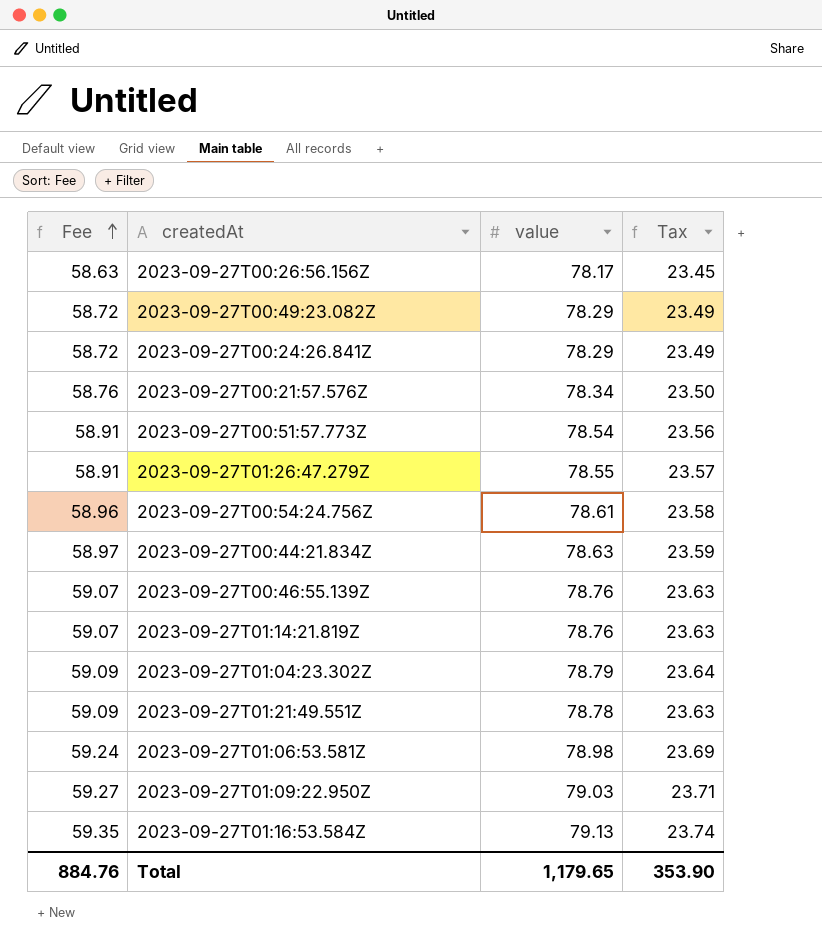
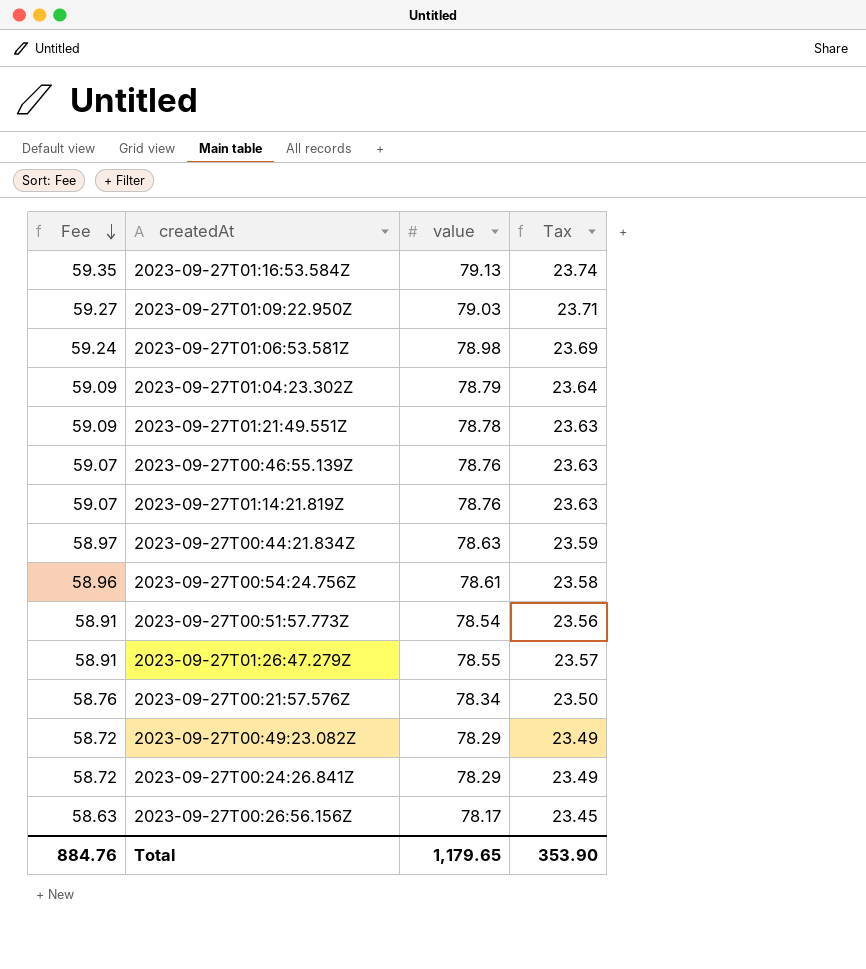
row order: Fee ascending -> Fee descending

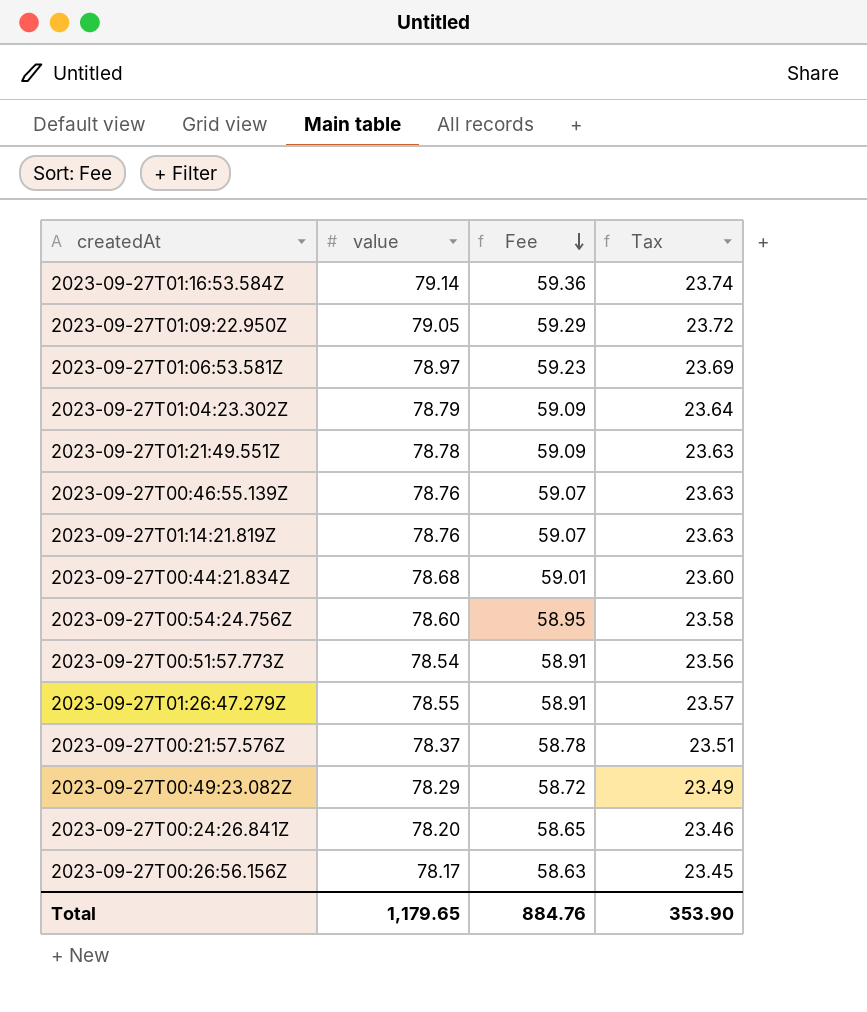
column Fee | position: 1 -> 3
2023-09-27T01:16:53.584Z | value: 79.13 -> 79.14
2023-09-27T01:16:53.584Z | Fee: 59.35 -> 59.36
2023-09-27T01:09:22.950Z | value: 79.03 -> 79.05
2023-09-27T01:09:22.950Z | Fee: 59.27 -> 59.29
2023-09-27T01:09:22.950Z | Tax: 23.71 -> 23.72
2023-09-27T01:06:53.581Z | value: 78.98 -> 78.97
2023-09-27T01:06:53.581Z | Fee: 59.24 -> 59.23
2023-09-27T00:44:21.834Z | value: 78.63 -> 78.68
2023-09-27T00:44:21.834Z | Fee: 58.97 -> 59.01
2023-09-27T00:44:21.834Z | Tax: 23.59 -> 23.60
2023-09-27T00:54:24.756Z | value: 78.61 -> 78.60
2023-09-27T00:54:24.756Z | Fee: 58.96 -> 58.95
2023-09-27T00:21:57.576Z | value: 78.34 -> 78.37
2023-09-27T00:21:57.576Z | Fee: 58.76 -> 58.78
2023-09-27T00:21:57.576Z | Tax: 23.50 -> 23.51
2023-09-27T00:24:26.841Z | value: 78.29 -> 78.20
2023-09-27T00:24:26.841Z | Fee: 58.72 -> 58.65
2023-09-27T00:24:26.841Z | Tax: 23.49 -> 23.46

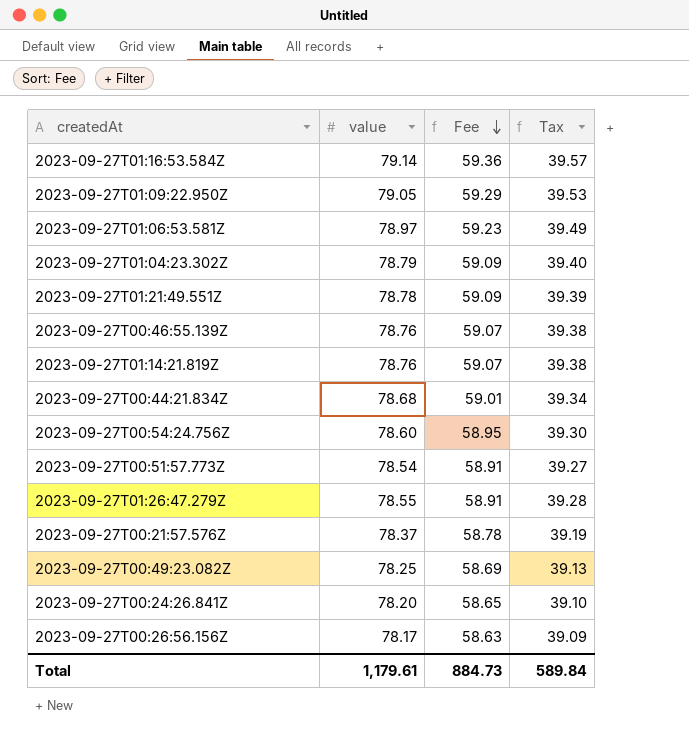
column Tax | formula: [value] * 0.3 -> [value] * 0.5
2023-09-27T00:49:23.082Z | value: 78.29 -> 78.25
2023-09-27T00:49:23.082Z | Fee: 58.72 -> 58.69
Total | value: 1,179.65 -> 1,179.61
Total | Fee: 884.76 -> 884.73
Total | Tax: 353.90 -> 589.84

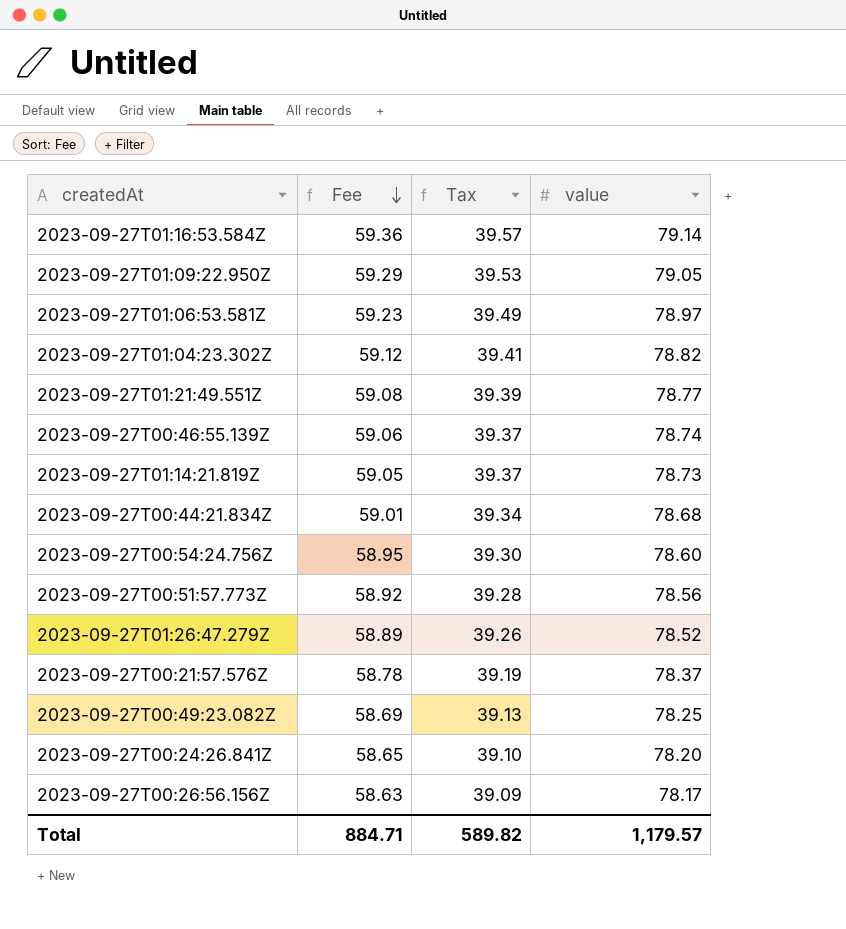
column value | position: 2 -> 4
2023-09-27T01:04:23.302Z | Fee: 59.09 -> 59.12
2023-09-27T01:04:23.302Z | Tax: 39.40 -> 39.41
2023-09-27T01:04:23.302Z | value: 78.79 -> 78.82
2023-09-27T01:21:49.551Z | Fee: 59.09 -> 59.08
2023-09-27T01:21:49.551Z | value: 78.78 -> 78.77
2023-09-27T00:46:55.139Z | Fee: 59.07 -> 59.06
2023-09-27T00:46:55.139Z | Tax: 39.38 -> 39.37
2023-09-27T00:46:55.139Z | value: 78.76 -> 78.74
2023-09-27T01:14:21.819Z | Fee: 59.07 -> 59.05
2023-09-27T01:14:21.819Z | Tax: 39.38 -> 39.37
2023-09-27T01:14:21.819Z | value: 78.76 -> 78.73
2023-09-27T00:51:57.773Z | Fee: 58.91 -> 58.92
2023-09-27T00:51:57.773Z | Tax: 39.27 -> 39.28
2023-09-27T00:51:57.773Z | value: 78.54 -> 78.56
2023-09-27T01:26:47.279Z | Fee: 58.91 -> 58.89
2023-09-27T01:26:47.279Z | Tax: 39.28 -> 39.26
2023-09-27T01:26:47.279Z | value: 78.55 -> 78.52
Total | Fee: 884.73 -> 884.71
Total | Tax: 589.84 -> 589.82
Total | value: 1,179.61 -> 1,179.57

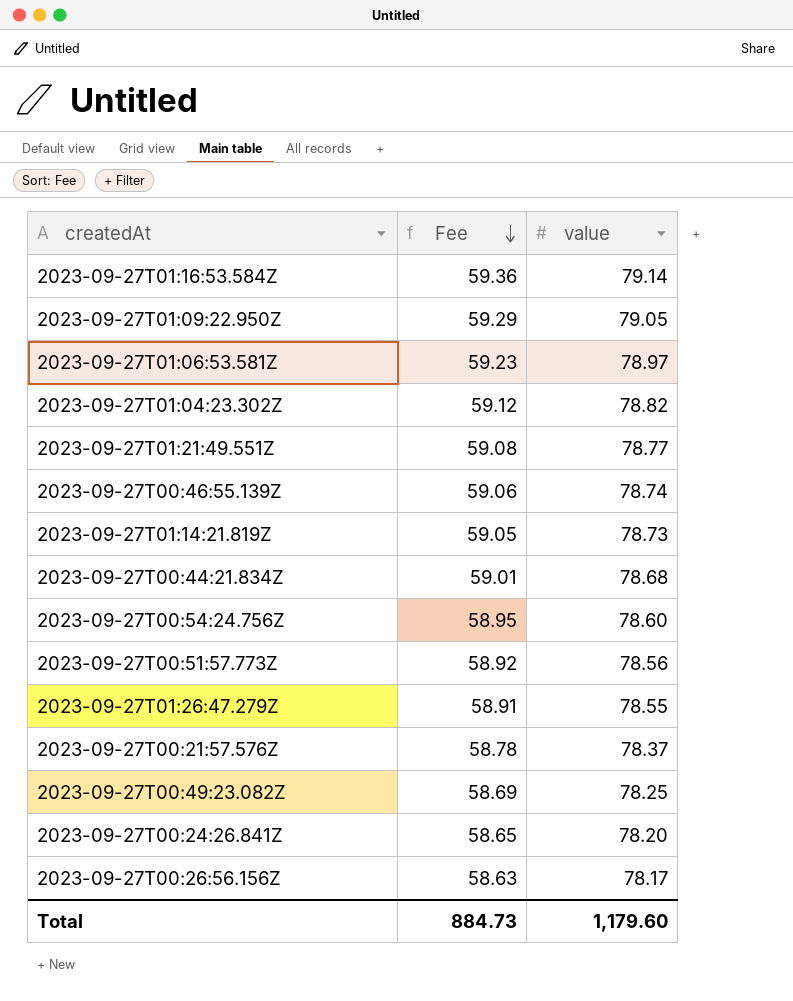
column Tax | formula: [value] * 0.5 -> none
2023-09-27T01:26:47.279Z | Fee: 58.89 -> 58.91
2023-09-27T01:26:47.279Z | value: 78.52 -> 78.55
Total | Fee: 884.71 -> 884.73
Total | value: 1,179.57 -> 1,179.60

